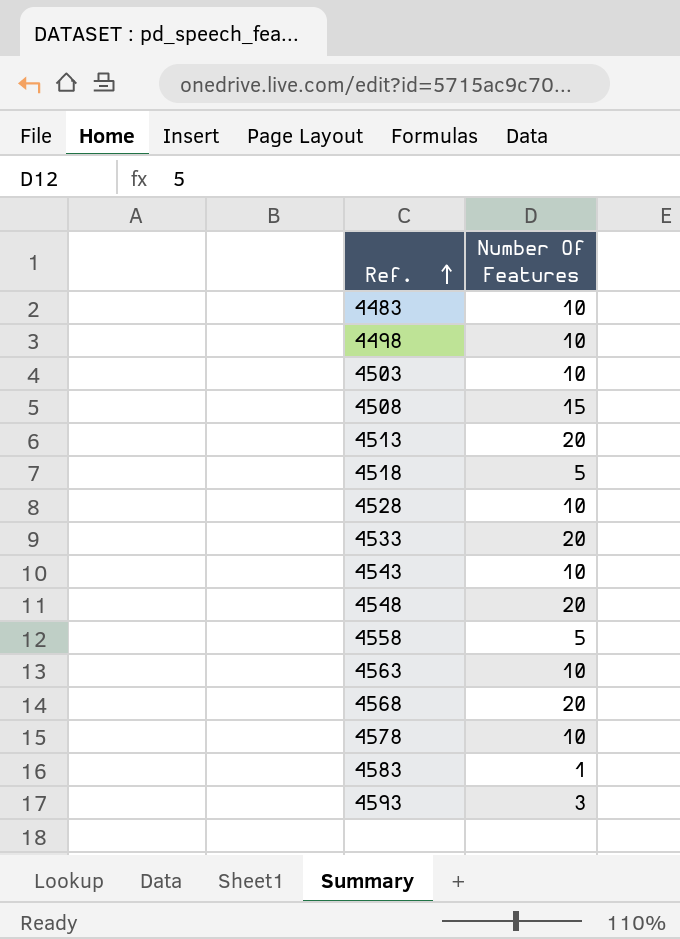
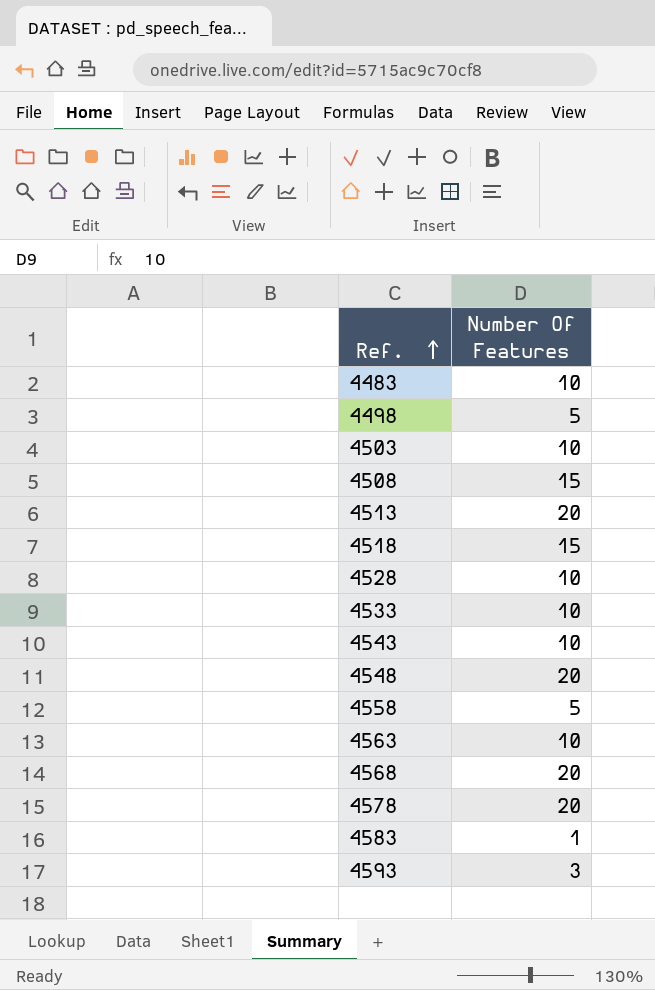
4498 | Number Of Features: 10 -> 5
4518 | Number Of Features: 5 -> 15
4533 | Number Of Features: 20 -> 10
4578 | Number Of Features: 10 -> 20

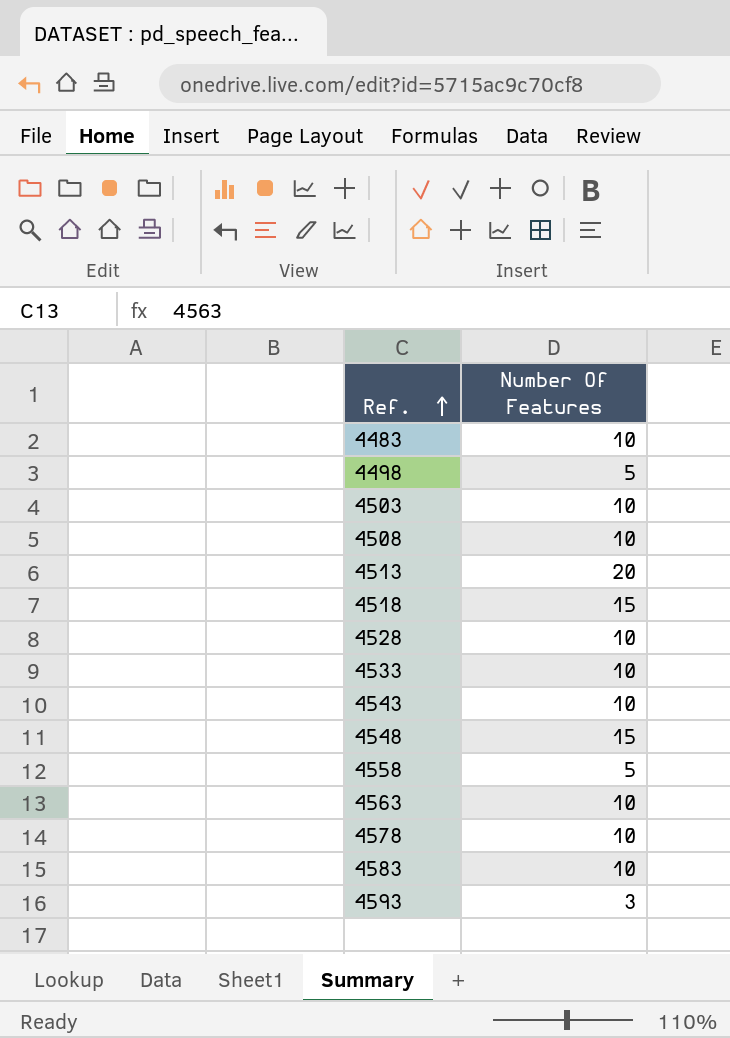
row 4568: 20 -> none
4508 | Number Of Features: 15 -> 10
4548 | Number Of Features: 20 -> 15
4578 | Number Of Features: 20 -> 10
4583 | Number Of Features: 1 -> 10

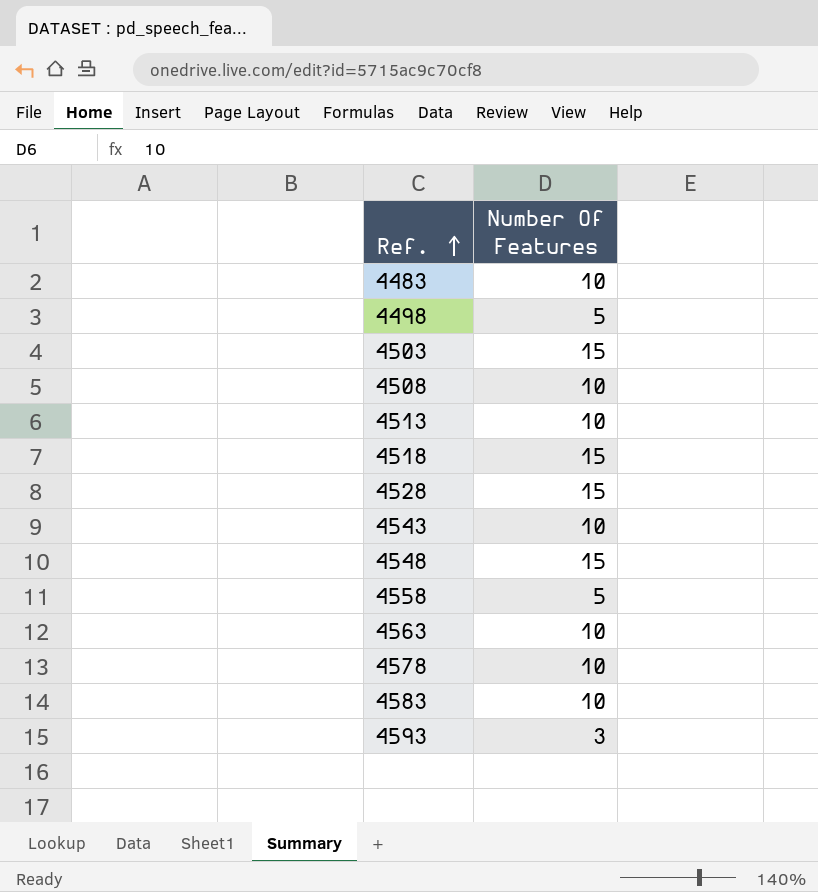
row 4533: 10 -> none
4503 | Number Of Features: 10 -> 15
4513 | Number Of Features: 20 -> 10
4528 | Number Of Features: 10 -> 15

